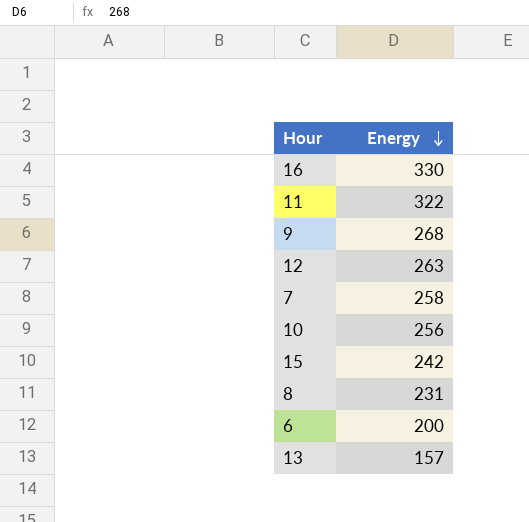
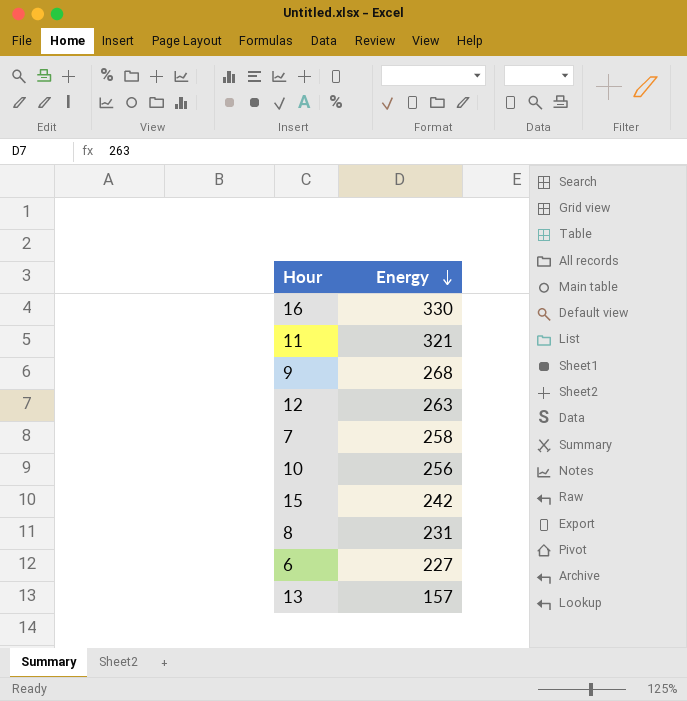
11 | Energy: 322 -> 321
6 | Energy: 200 -> 227

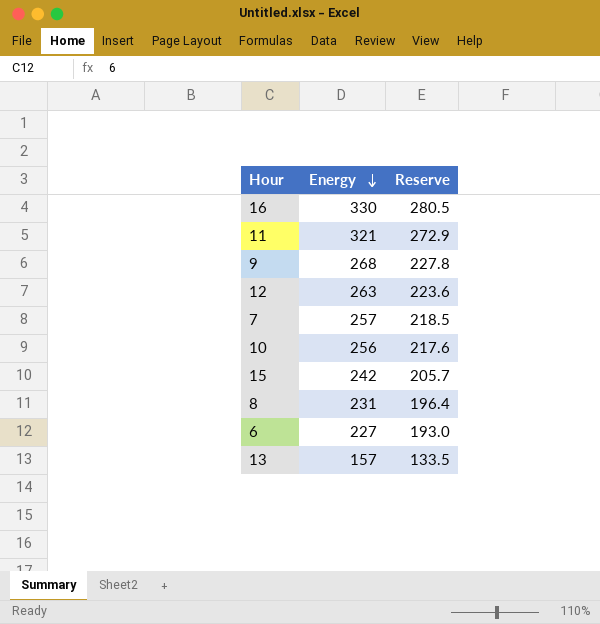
column Reserve | formula: none -> [Energy] * 0.85
7 | Energy: 258 -> 257

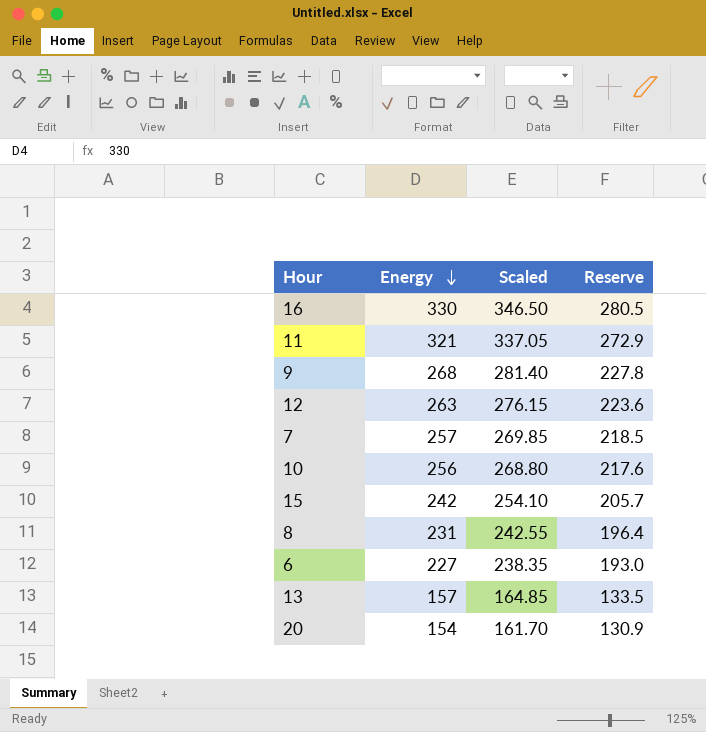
column Scaled | formula: none -> [Energy] * 1.05
row 20: none -> 154 | 161.70 | 130.9

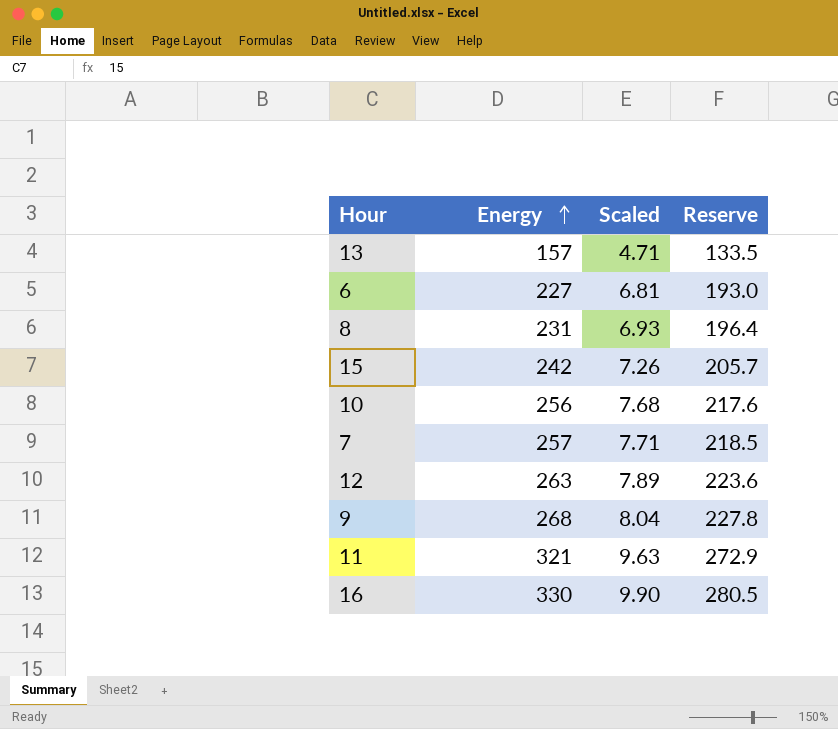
row order: Energy descending -> Energy ascending
column Scaled | formula: [Energy] * 1.05 -> [Energy] * 0.03
row 20: 154 | 161.70 | 130.9 -> none

